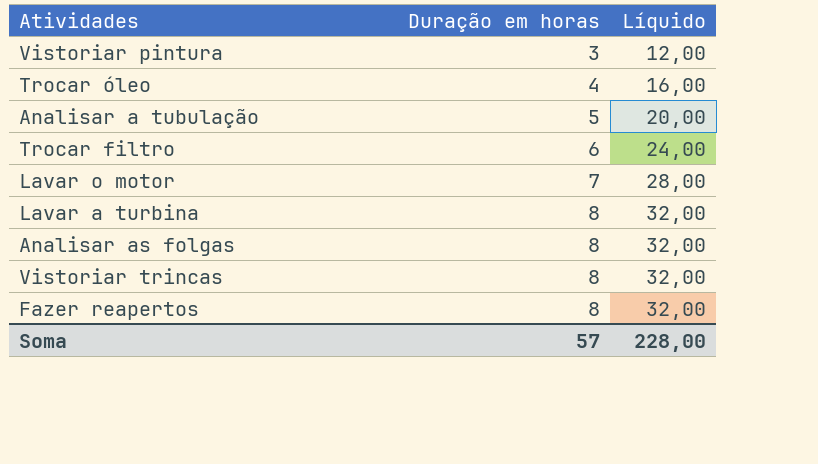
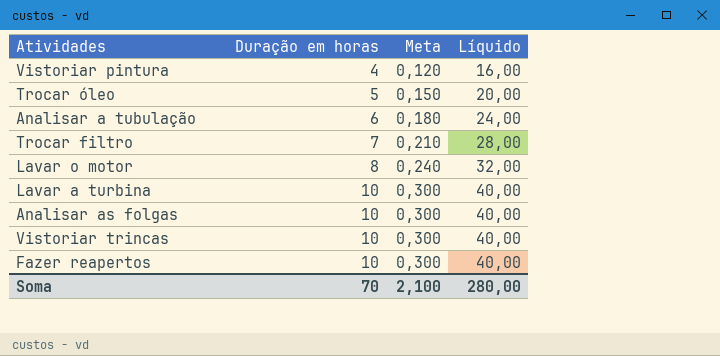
column Meta | formula: none -> [Duração em horas] * 0,03
Vistoriar pintura | Duração em horas: 3 -> 4
Vistoriar pintura | Líquido: 12,00 -> 16,00
Trocar óleo | Duração em horas: 4 -> 5
Trocar óleo | Líquido: 16,00 -> 20,00
Analisar a tubulação | Duração em horas: 5 -> 6
Analisar a tubulação | Líquido: 20,00 -> 24,00
Trocar filtro | Duração em horas: 6 -> 7
Trocar filtro | Líquido: 24,00 -> 28,00
Lavar o motor | Duração em horas: 7 -> 8
Lavar o motor | Líquido: 28,00 -> 32,00
Lavar a turbina | Duração em horas: 8 -> 10
Lavar a turbina | Líquido: 32,00 -> 40,00
Analisar as folgas | Duração em horas: 8 -> 10
Analisar as folgas | Líquido: 32,00 -> 40,00
Vistoriar trincas | Duração em horas: 8 -> 10
Vistoriar trincas | Líquido: 32,00 -> 40,00
Fazer reapertos | Duração em horas: 8 -> 10
Fazer reapertos | Líquido: 32,00 -> 40,00
Soma | Duração em horas: 57 -> 70
Soma | Líquido: 228,00 -> 280,00

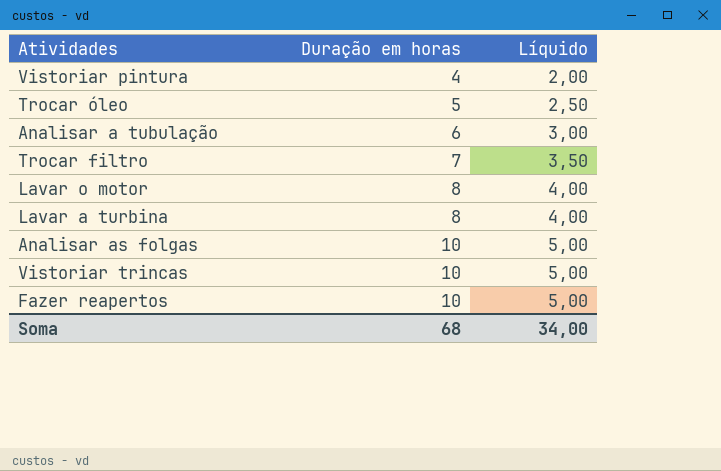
column Meta | formula: [Duração em horas] * 0,03 -> none
column Líquido | formula: [Duração em horas] * 4 -> [Duração em horas] * 0,5
Lavar a turbina | Duração em horas: 10 -> 8
Soma | Duração em horas: 70 -> 68
Soma | Líquido: 280,00 -> 34,00

